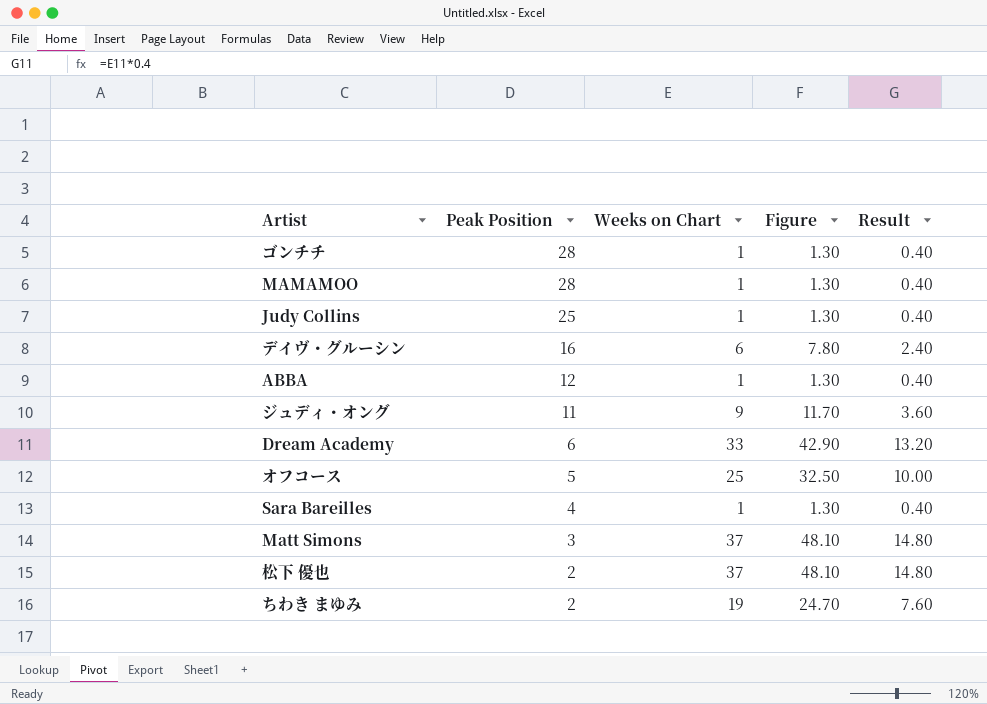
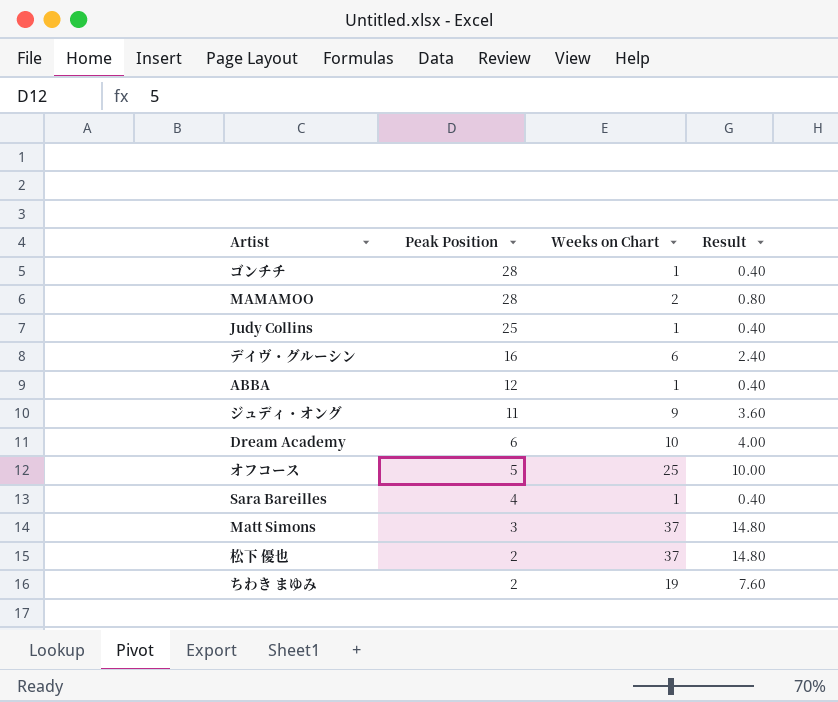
column Figure | formula: [Weeks on Chart] * 1.3 -> none
MAMAMOO | Weeks on Chart: 1 -> 2
MAMAMOO | Result: 0.40 -> 0.80
Dream Academy | Weeks on Chart: 33 -> 10
Dream Academy | Result: 13.20 -> 4.00

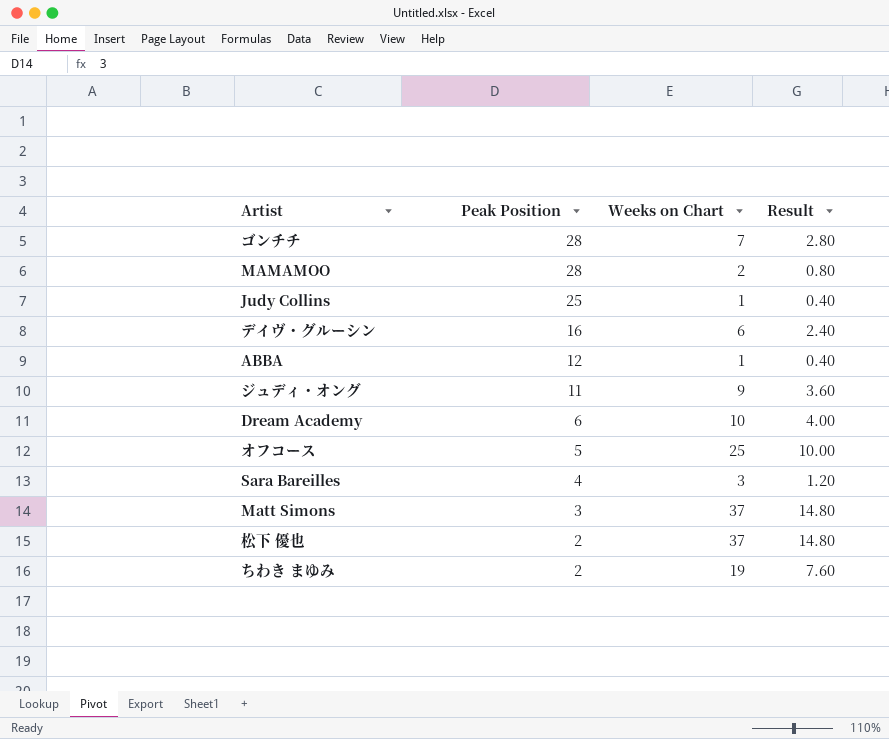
ゴンチチ | Weeks on Chart: 1 -> 7
ゴンチチ | Result: 0.40 -> 2.80
Sara Bareilles | Weeks on Chart: 1 -> 3
Sara Bareilles | Result: 0.40 -> 1.20

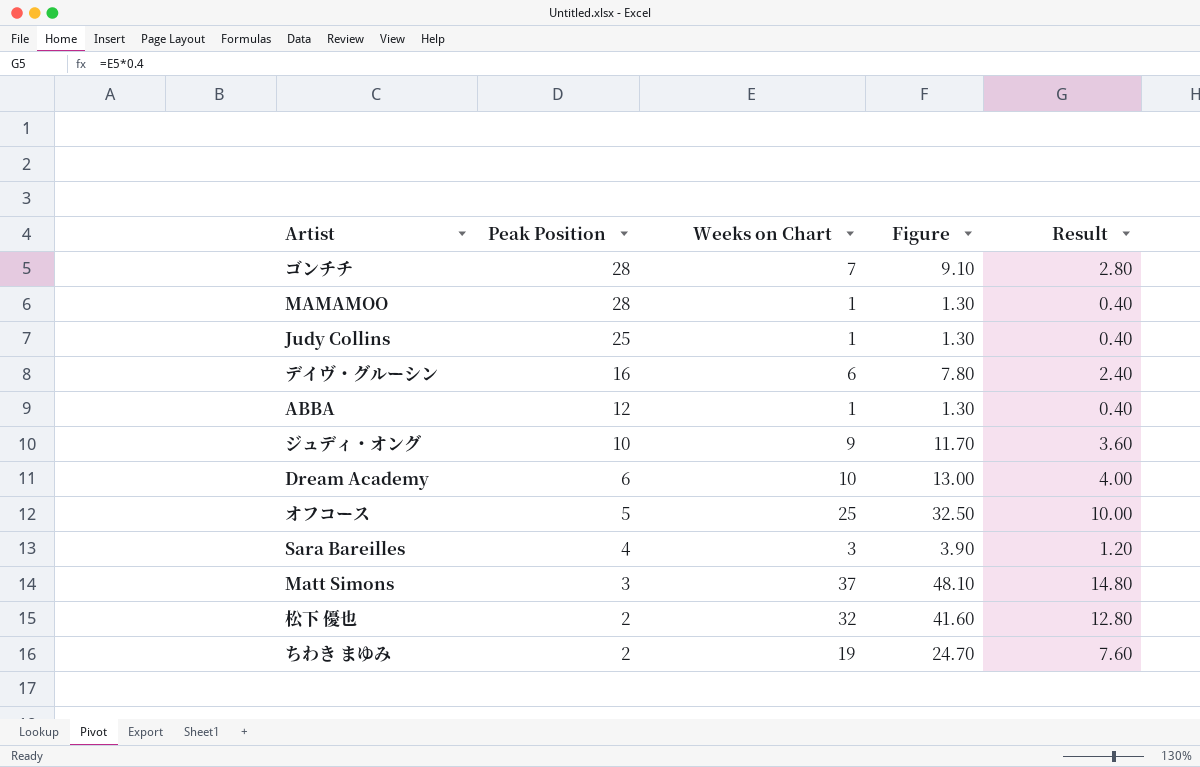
column Figure | formula: none -> [Weeks on Chart] * 1.3
MAMAMOO | Weeks on Chart: 2 -> 1
MAMAMOO | Result: 0.80 -> 0.40
ジュディ・オング | Peak Position: 11 -> 10
松下 優也 | Weeks on Chart: 37 -> 32
松下 優也 | Result: 14.80 -> 12.80

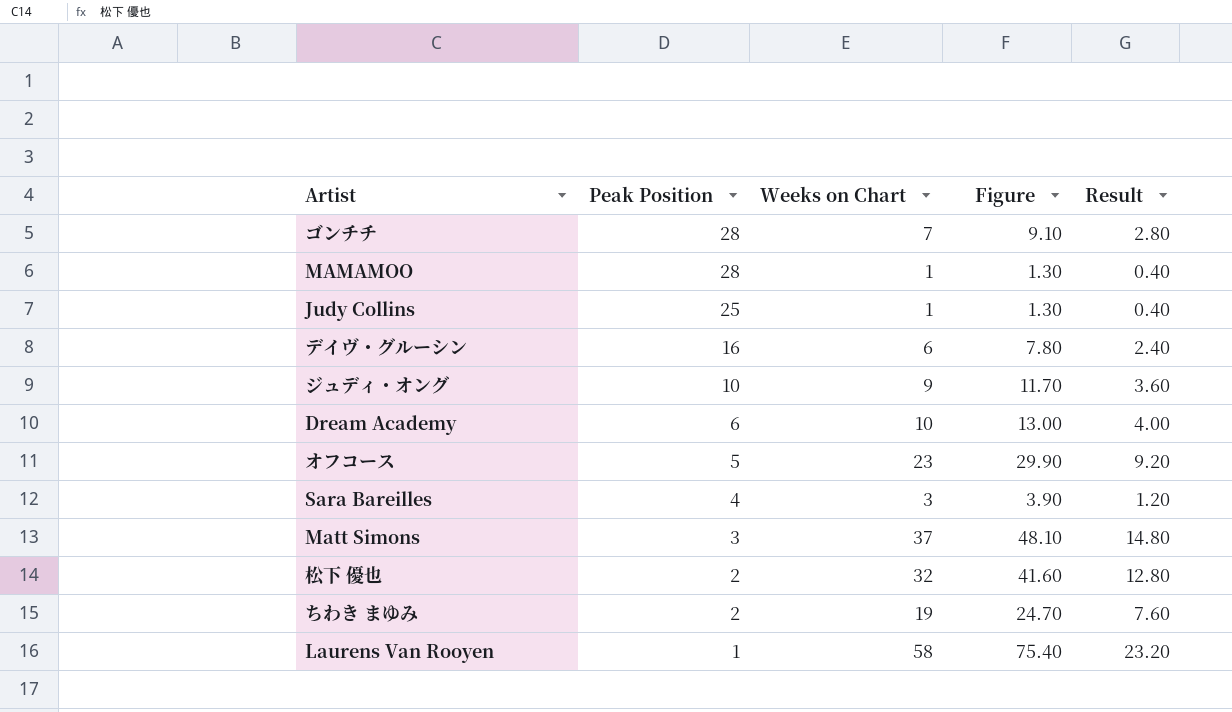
row ABBA: 12 | 1 | 1.30 | 0.40 -> none
オフコース | Weeks on Chart: 25 -> 23
オフコース | Figure: 32.50 -> 29.90
オフコース | Result: 10.00 -> 9.20
row Laurens Van Rooyen: none -> 1 | 58 | 75.40 | 23.20

